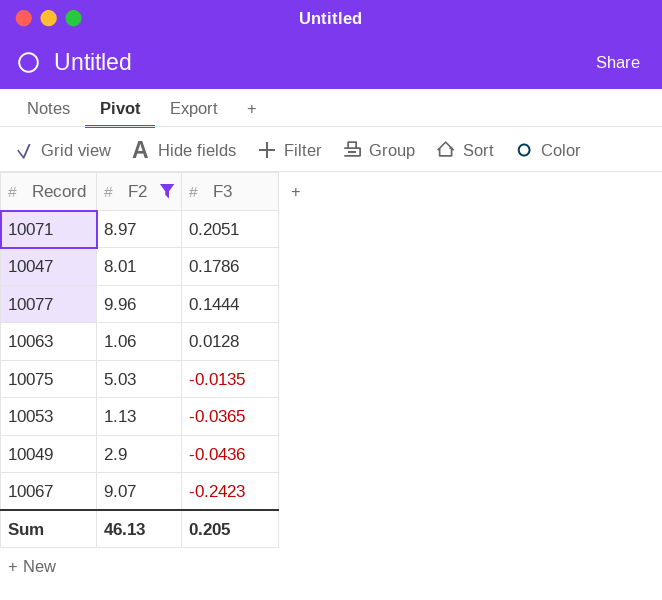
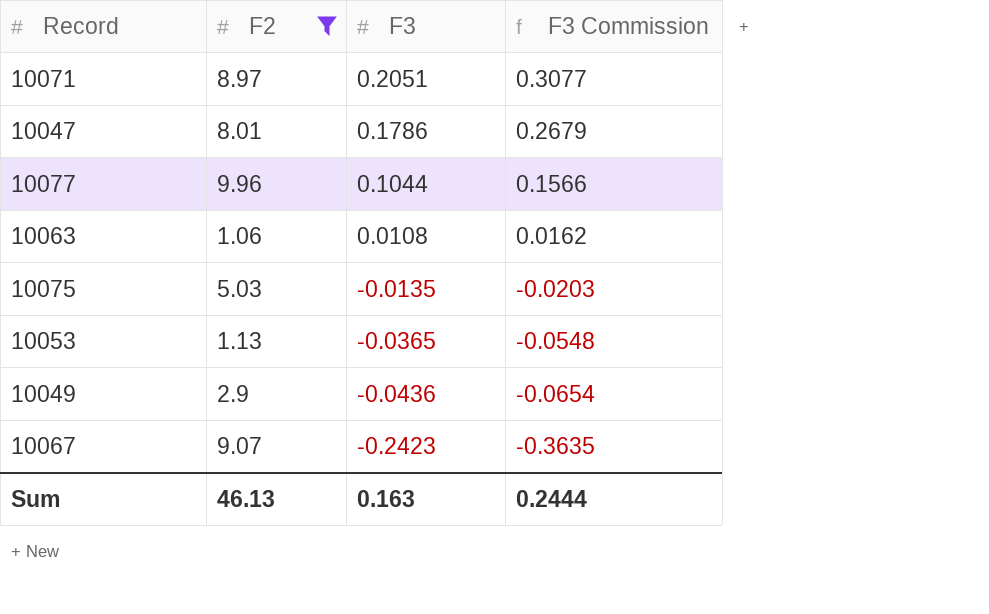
column F3 Commission | formula: none -> [F3] * 1.5
10077 | F3: 0.1444 -> 0.1044
10063 | F3: 0.0128 -> 0.0108
Sum | F3: 0.205 -> 0.163

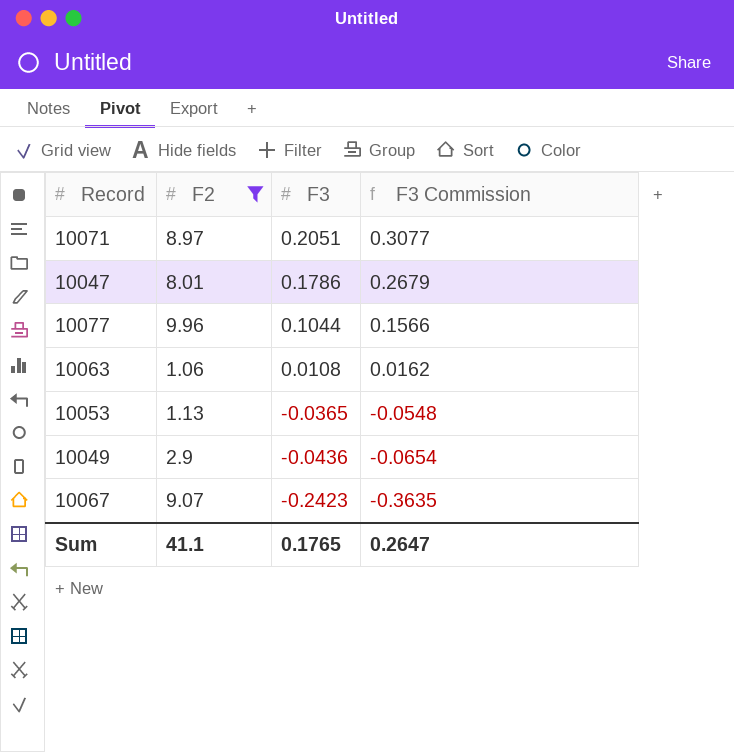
row 10075: 5.03 | -0.0135 | -0.0203 -> none
Sum | F2: 46.13 -> 41.1
Sum | F3: 0.163 -> 0.1765
Sum | F3 Commission: 0.2444 -> 0.2647

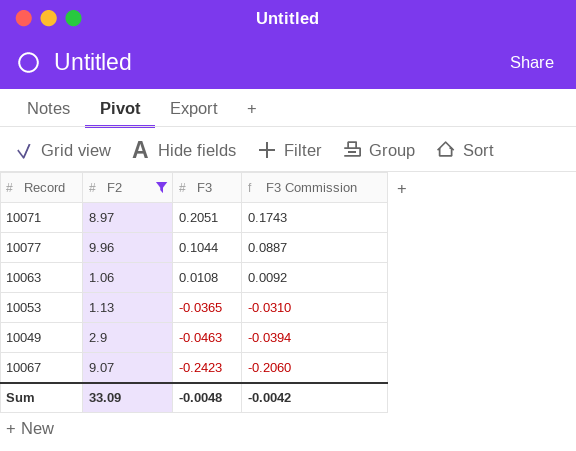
column F3 Commission | formula: [F3] * 1.5 -> [F3] * 0.85
row 10047: 8.01 | 0.1786 | 0.2679 -> none
10049 | F3: -0.0436 -> -0.0463
Sum | F2: 41.1 -> 33.09
Sum | F3: 0.1765 -> -0.0048
Sum | F3 Commission: 0.2647 -> -0.0042

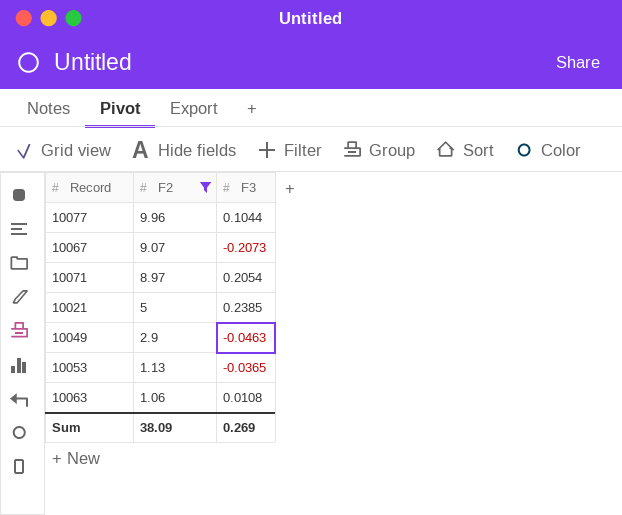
row order: F3 descending -> F2 descending
column F3 Commission | formula: [F3] * 0.85 -> none
10067 | F3: -0.2423 -> -0.2073
10071 | F3: 0.2051 -> 0.2054
row 10021: none -> 5 | 0.2385
Sum | F2: 33.09 -> 38.09
Sum | F3: -0.0048 -> 0.269

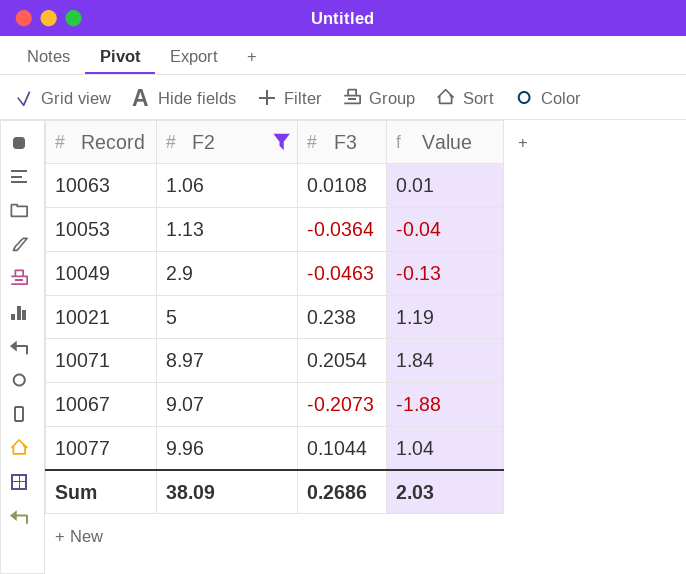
row order: F2 descending -> F2 ascending
column Value | formula: none -> [F2] * [F3]
10053 | F3: -0.0365 -> -0.0364
10021 | F3: 0.2385 -> 0.238
Sum | F3: 0.269 -> 0.2686

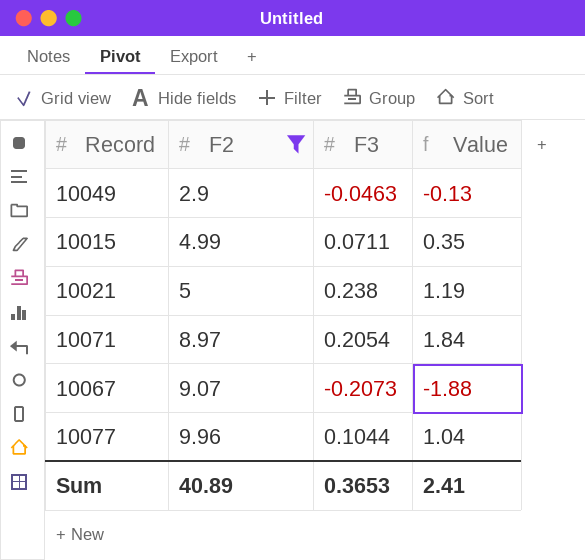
row 10063: 1.06 | 0.0108 | 0.01 -> none
row 10053: 1.13 | -0.0364 | -0.04 -> none
row 10015: none -> 4.99 | 0.0711 | 0.35
Sum | F2: 38.09 -> 40.89
Sum | F3: 0.2686 -> 0.3653
Sum | Value: 2.03 -> 2.41

